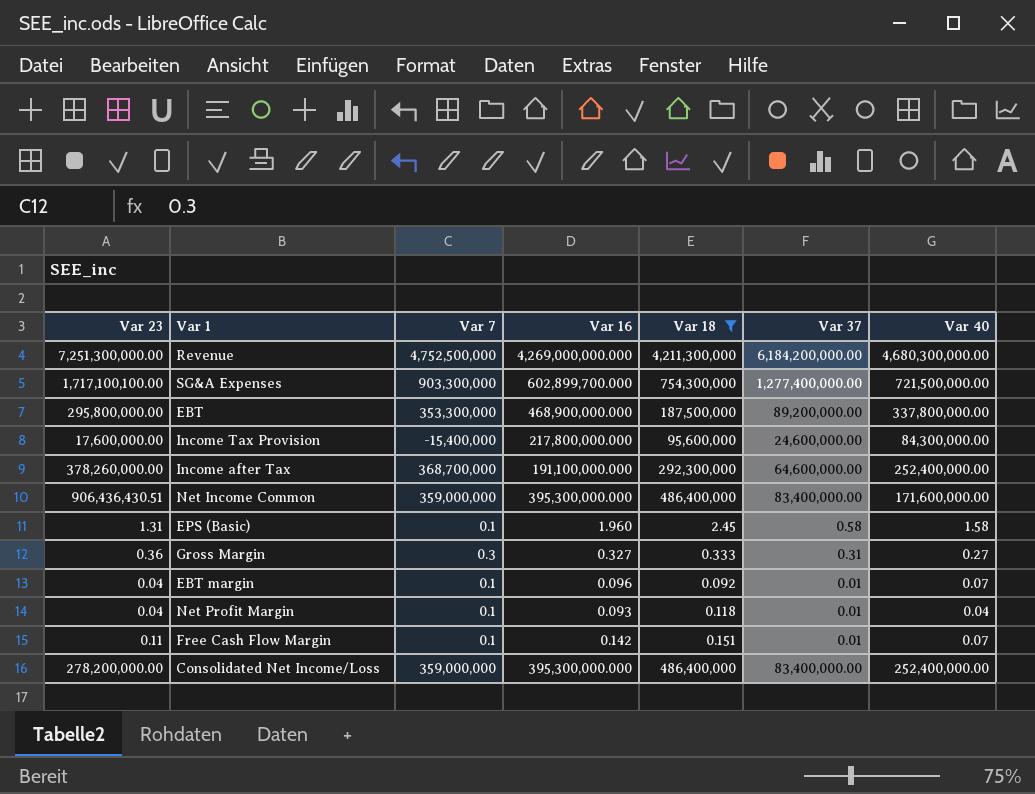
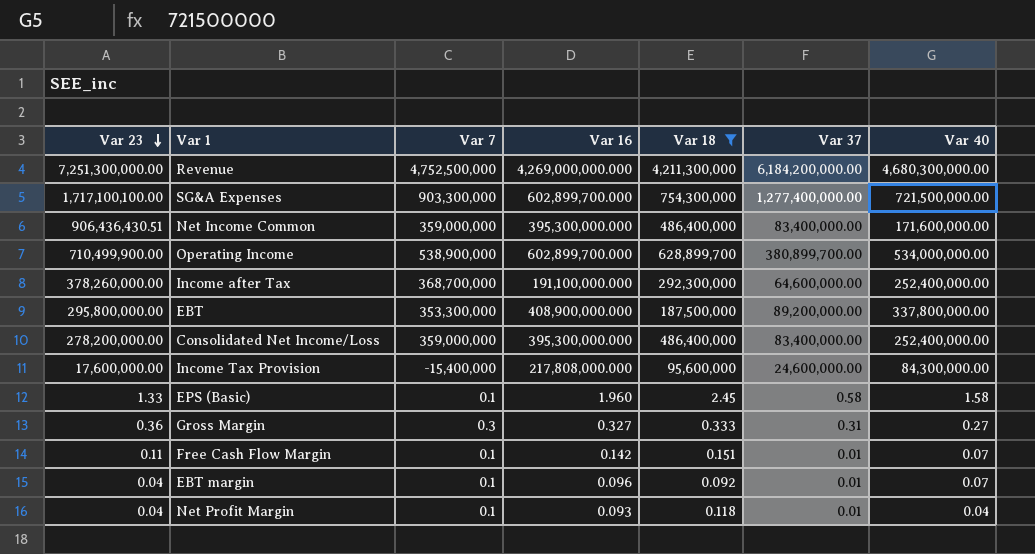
row order: none -> Var 23 descending
row Operating Income: none -> 710,499,900.00 | 538,900,000 | 602,899,700.000 | 628,899,700 | 380,899,700.00 | 534,000,000.00
EBT | Var 16: 468,900,000.000 -> 408,900,000.000
Income Tax Provision | Var 16: 217,800,000.000 -> 217,808,000.000
EPS (Basic) | Var 23: 1.31 -> 1.33

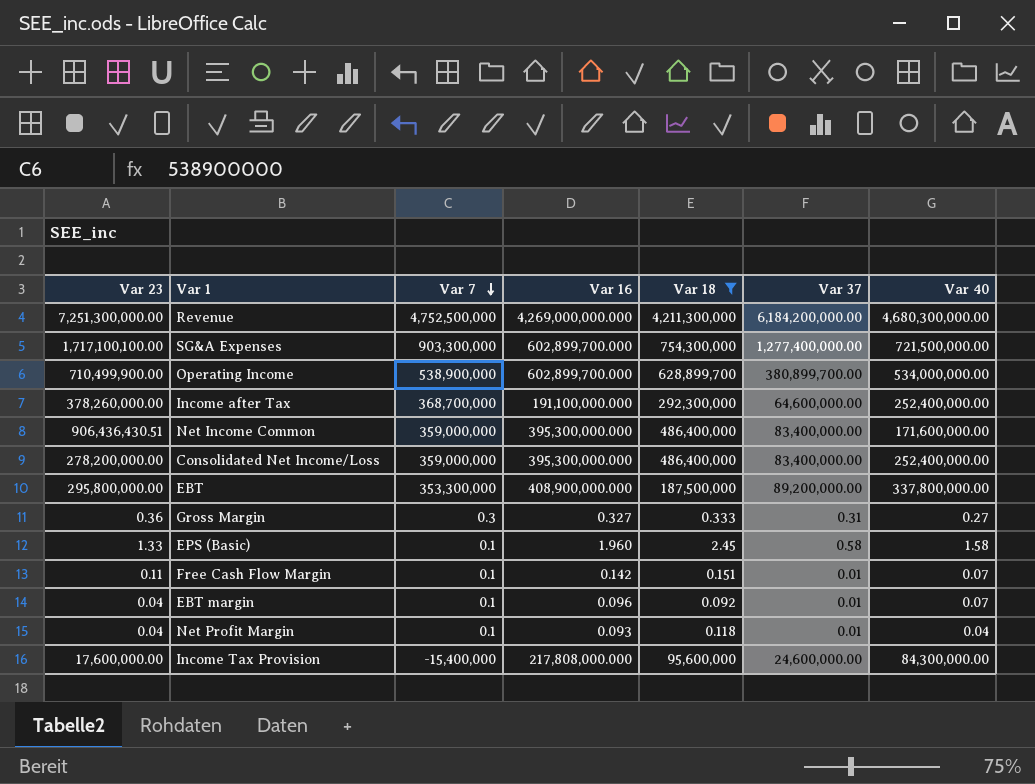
row order: Var 23 descending -> Var 7 descending

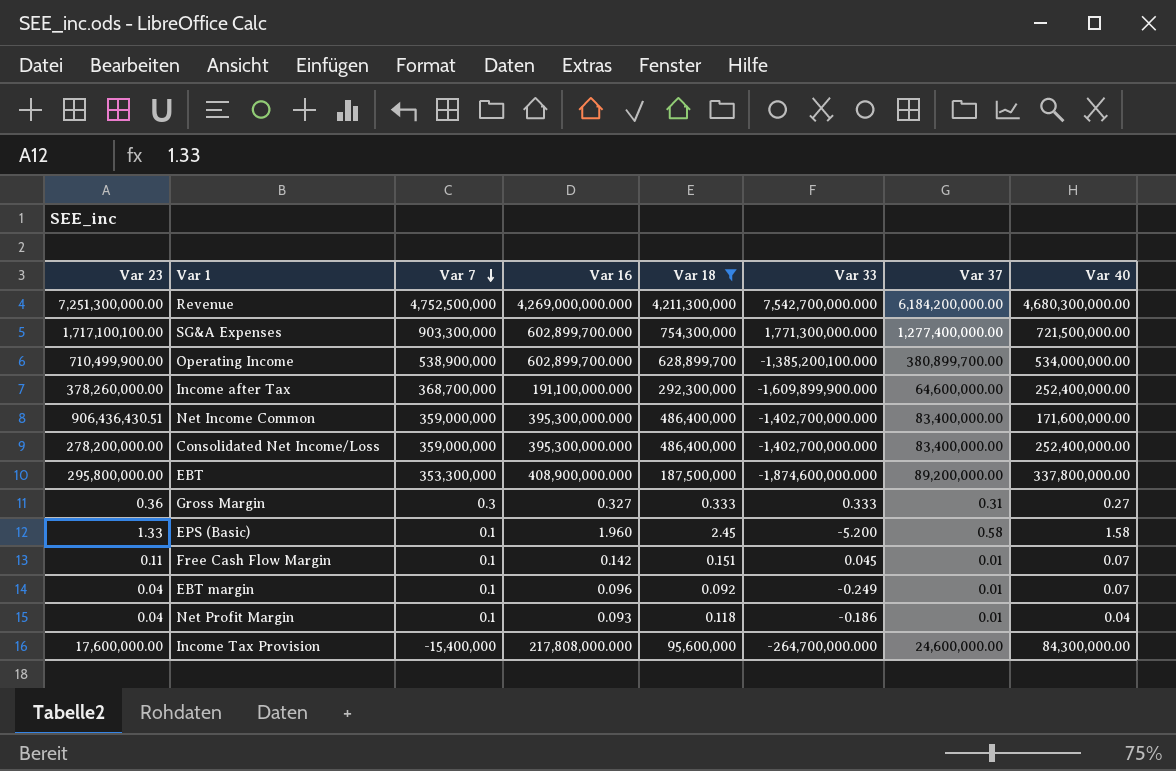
column Var 33 | position: none -> 6

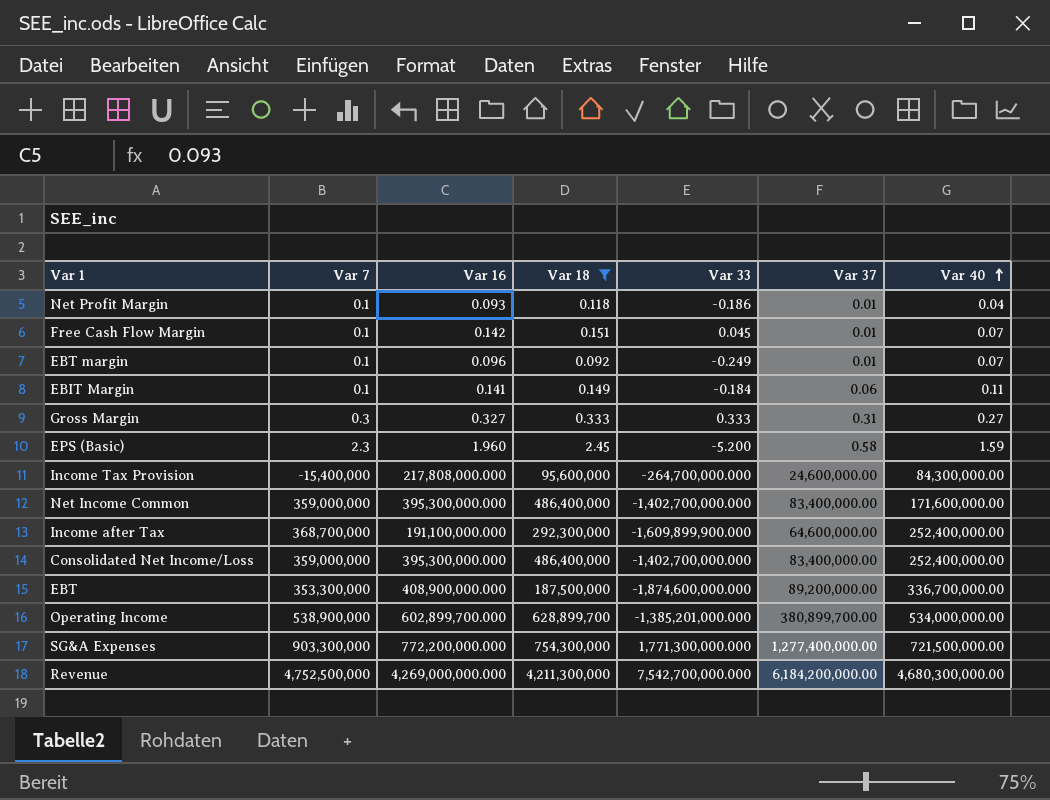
row order: Var 7 descending -> Var 40 ascending
column Var 23 | position: 1 -> none
row EBIT Margin: none -> 0.1 | 0.141 | 0.149 | -0.184 | 0.06 | 0.11
EPS (Basic) | Var 7: 0.1 -> 2.3
EPS (Basic) | Var 40: 1.58 -> 1.59
EBT | Var 40: 337,800,000.00 -> 336,700,000.00
Operating Income | Var 33: -1,385,200,100.000 -> -1,385,201,000.000
SG&A Expenses | Var 16: 602,899,700.000 -> 772,200,000.000

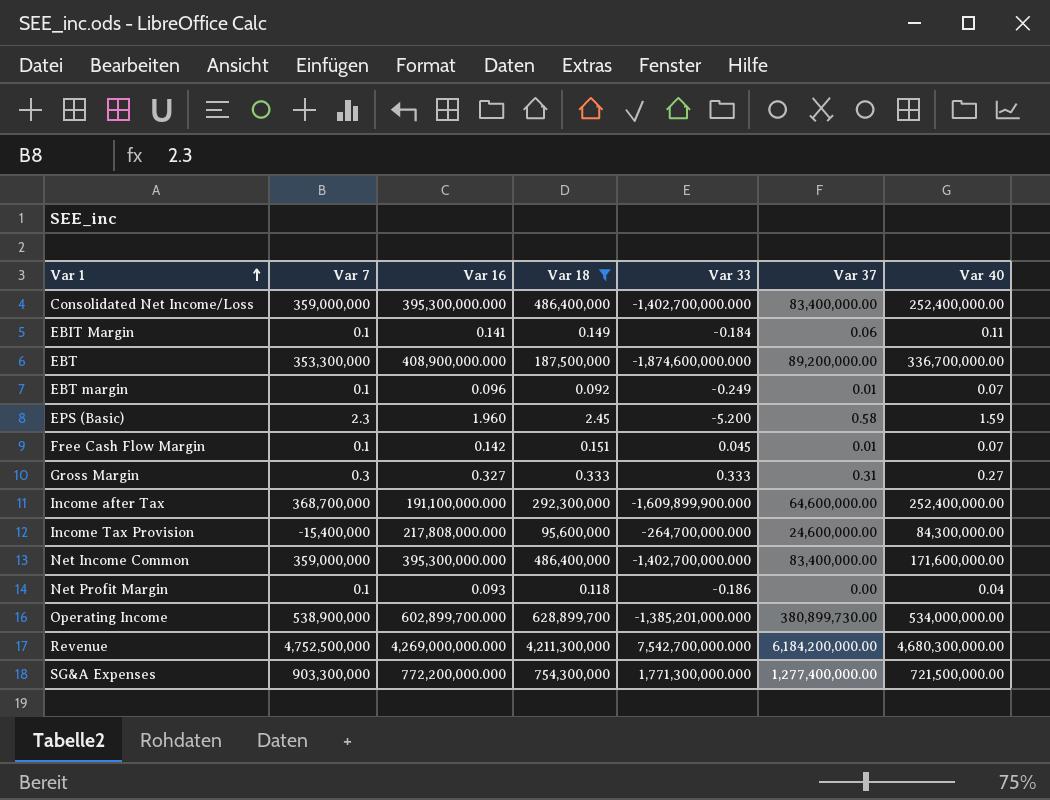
row order: Var 40 ascending -> Var 1 ascending
Net Profit Margin | Var 37: 0.01 -> 0.00
Operating Income | Var 37: 380,899,700.00 -> 380,899,730.00

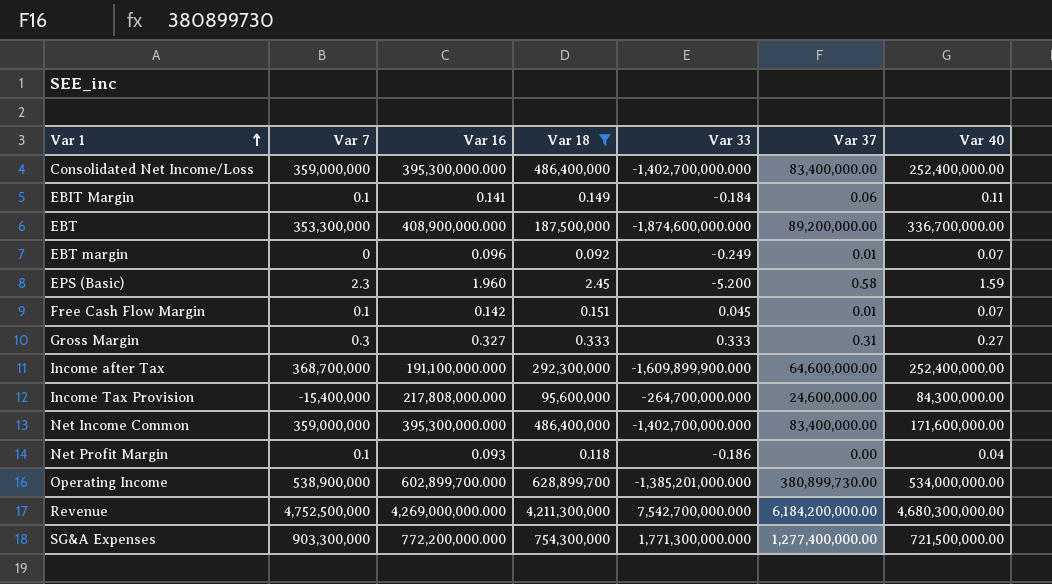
EBT margin | Var 7: 0.1 -> 0

